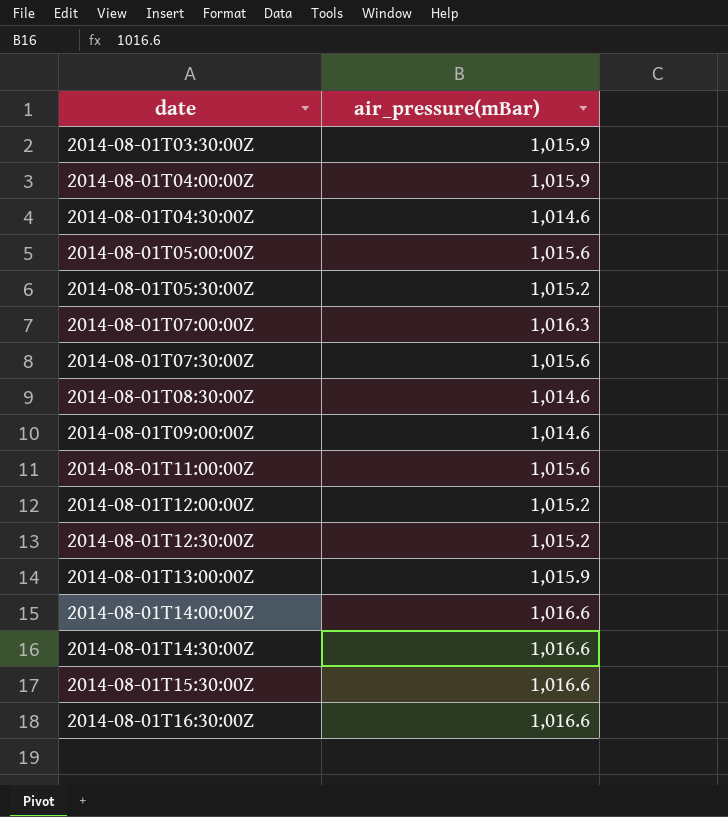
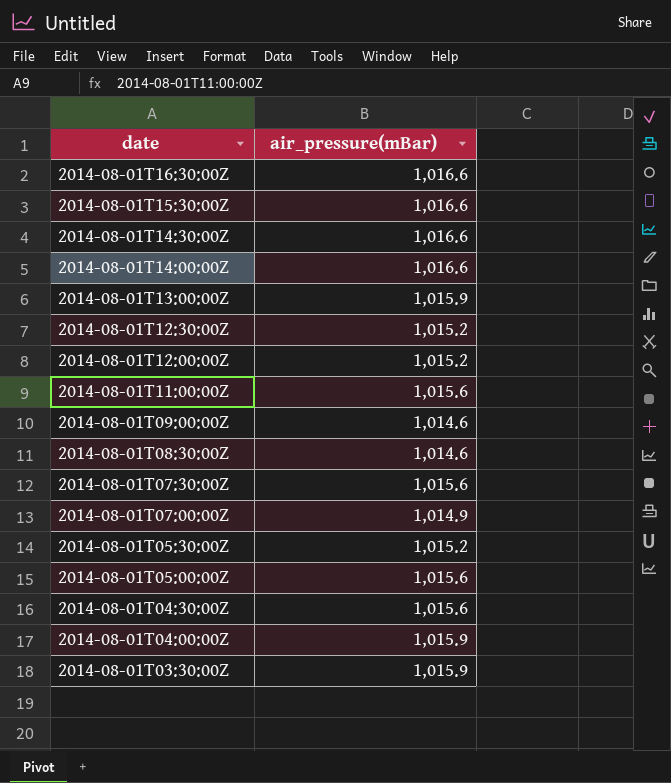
row order: date ascending -> date descending
2014-08-01T07:00:00Z | air_pressure(mBar): 1,016.3 -> 1,014.9
2014-08-01T04:30:00Z | air_pressure(mBar): 1,014.6 -> 1,015.6

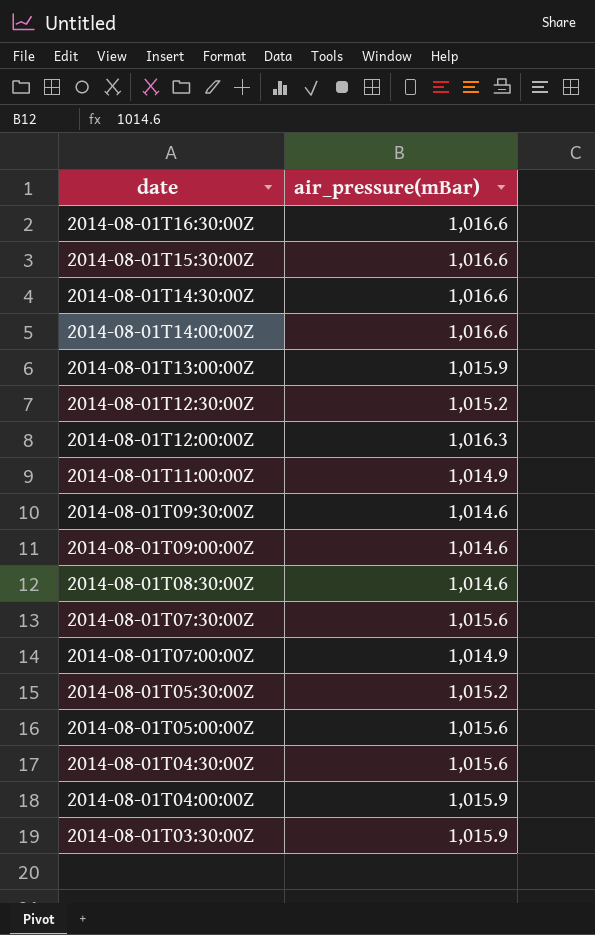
2014-08-01T12:00:00Z | air_pressure(mBar): 1,015.2 -> 1,016.3
2014-08-01T11:00:00Z | air_pressure(mBar): 1,015.6 -> 1,014.9
row 2014-08-01T09:30:00Z: none -> 1,014.6

